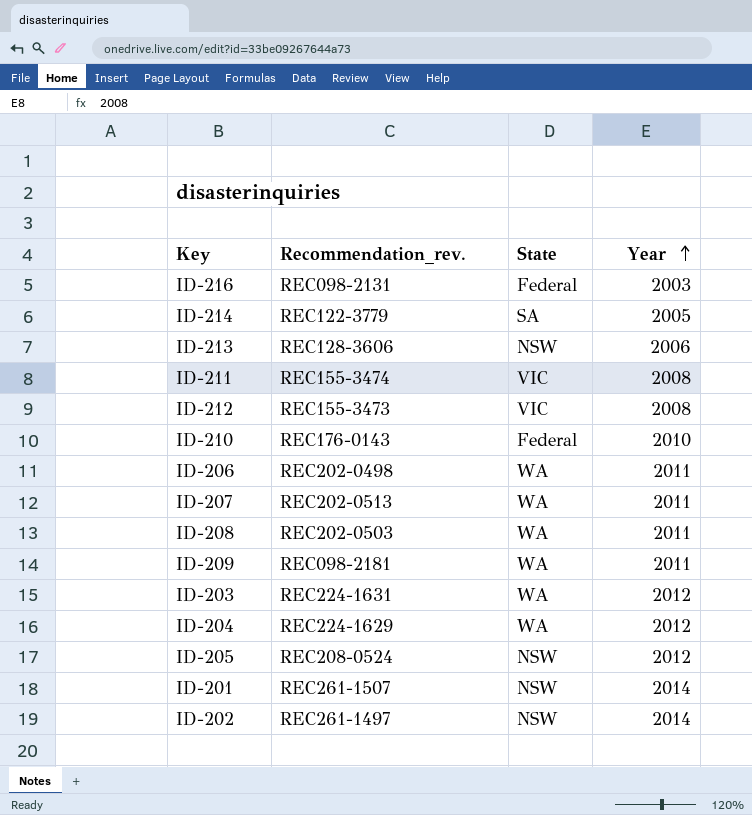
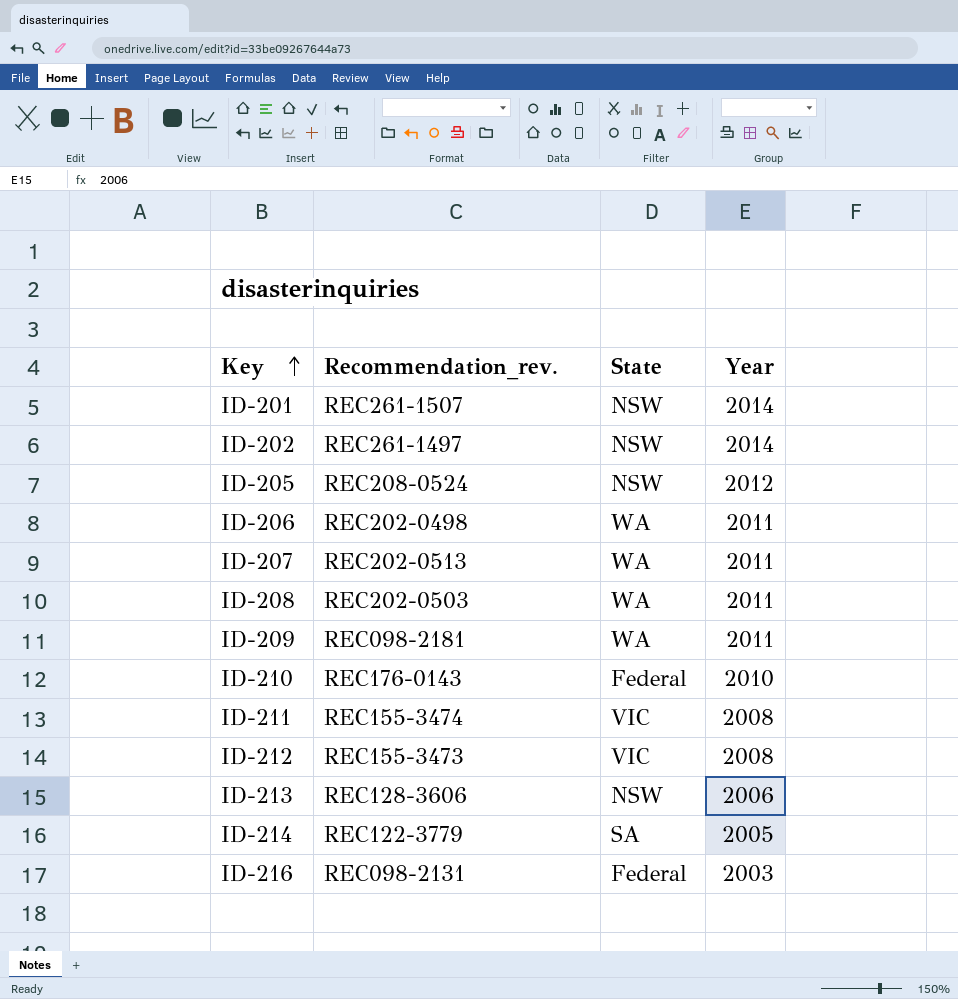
row order: Year ascending -> Key ascending
row ID-203: REC224-1631 | WA | 2012 -> none
row ID-204: REC224-1629 | WA | 2012 -> none

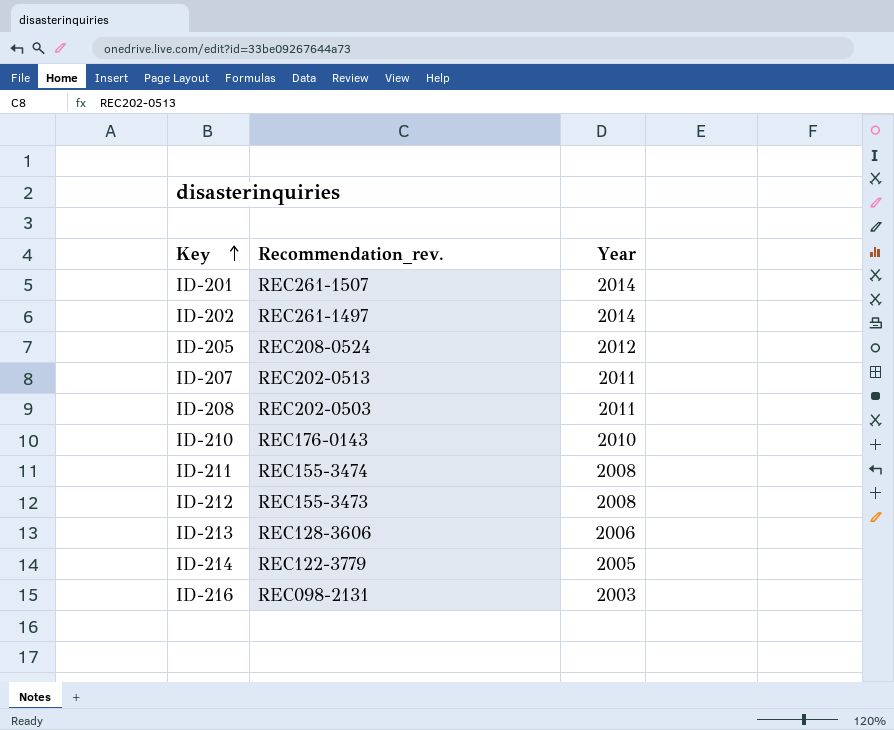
column State | position: 3 -> none
row ID-206: REC202-0498 | WA | 2011 -> none
row ID-209: REC098-2181 | WA | 2011 -> none

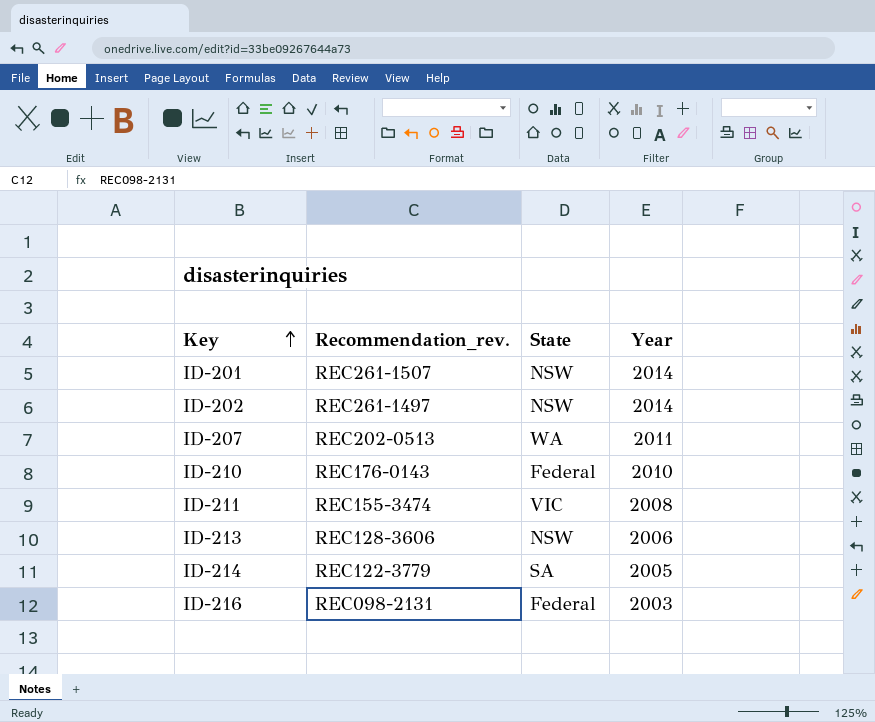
column State | position: none -> 3
row ID-205: REC208-0524 | 2012 -> none
row ID-208: REC202-0503 | 2011 -> none
row ID-212: REC155-3473 | 2008 -> none

